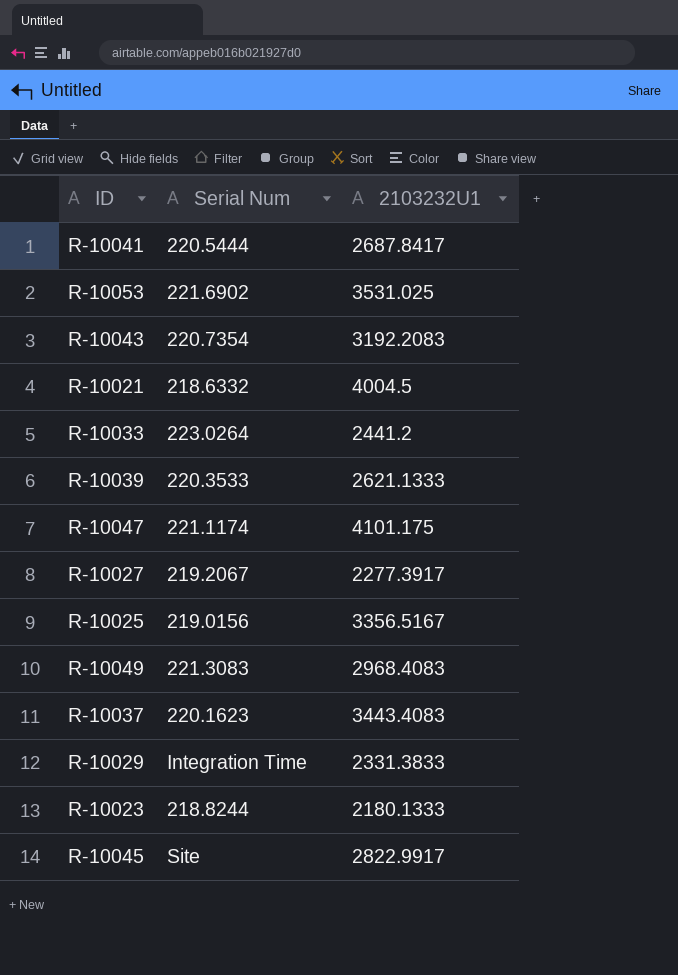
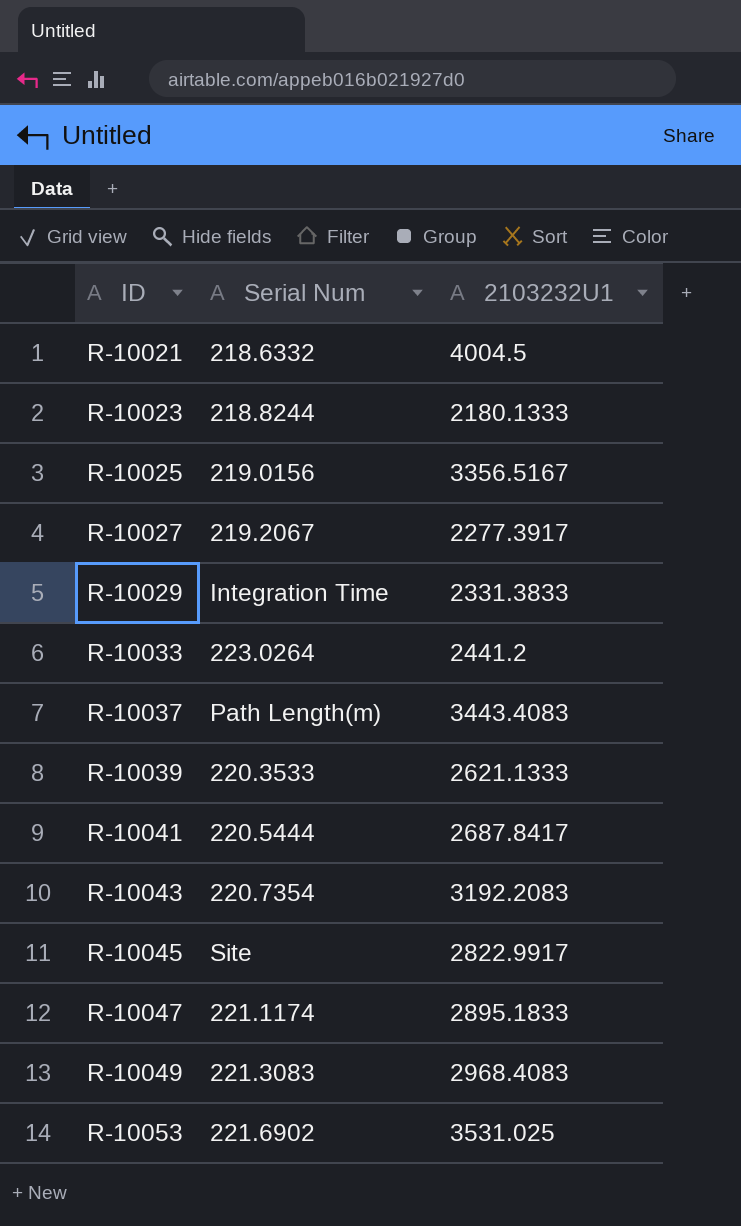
row order: none -> ID ascending
R-10037 | Serial Num: 220.1623 -> Path Length(m)
R-10047 | 2103232U1: 4101.175 -> 2895.1833

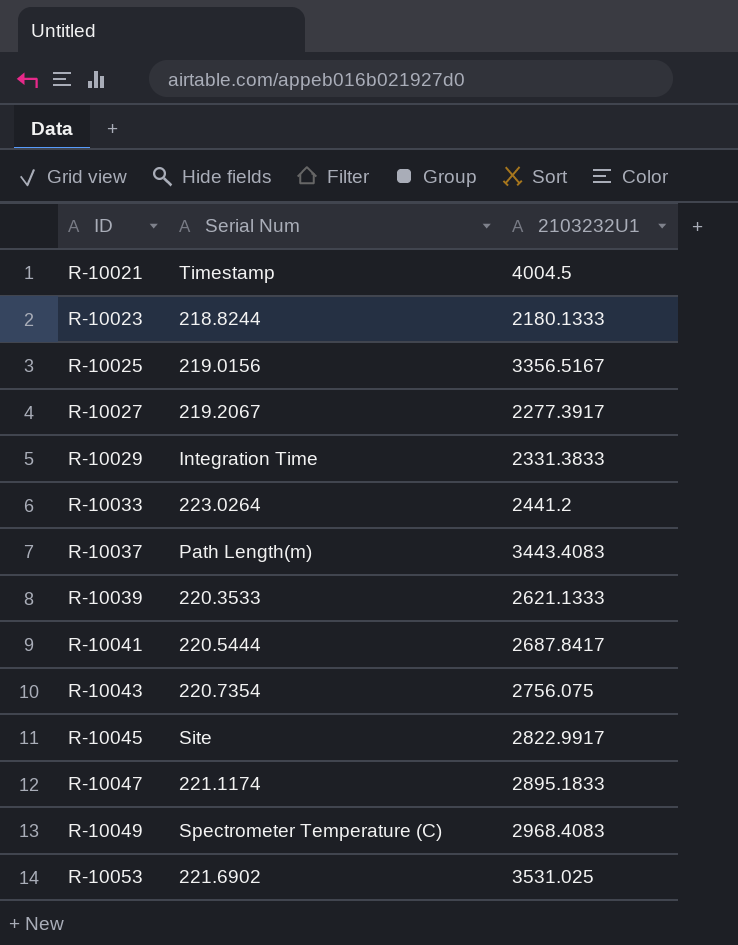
R-10021 | Serial Num: 218.6332 -> Timestamp
R-10043 | 2103232U1: 3192.2083 -> 2756.075
R-10049 | Serial Num: 221.3083 -> Spectrometer Temperature (C)

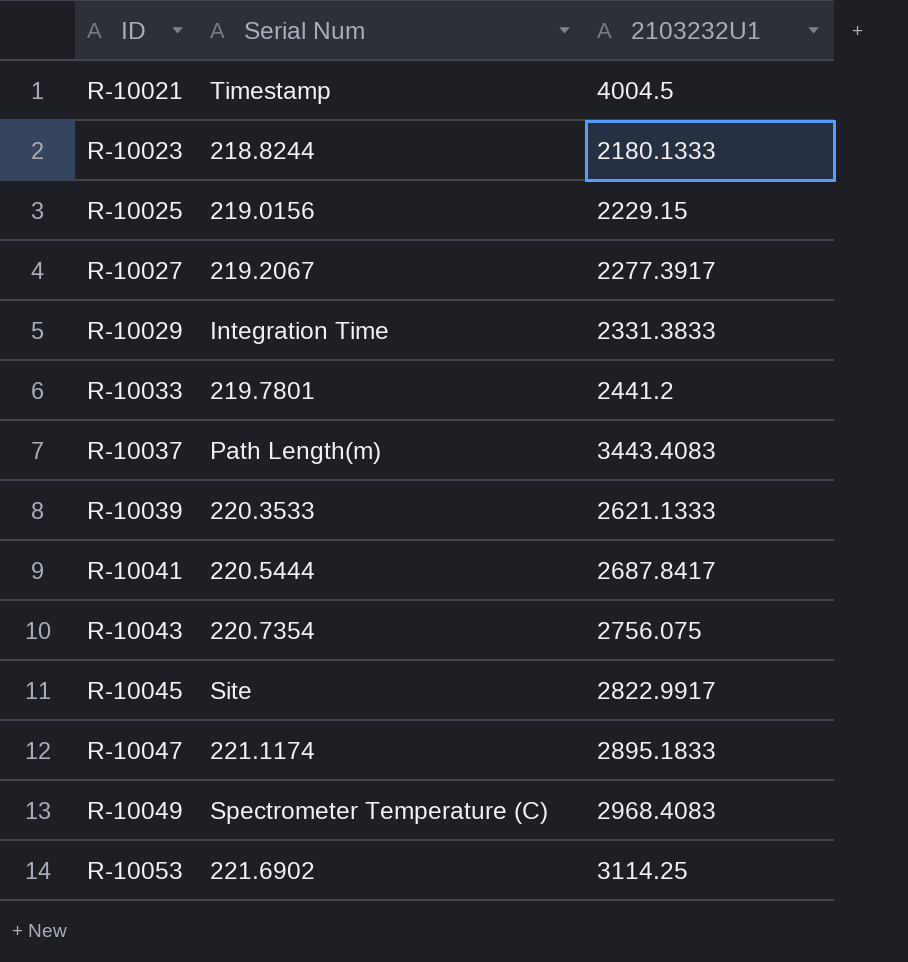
R-10025 | 2103232U1: 3356.5167 -> 2229.15
R-10033 | Serial Num: 223.0264 -> 219.7801
R-10053 | 2103232U1: 3531.025 -> 3114.25

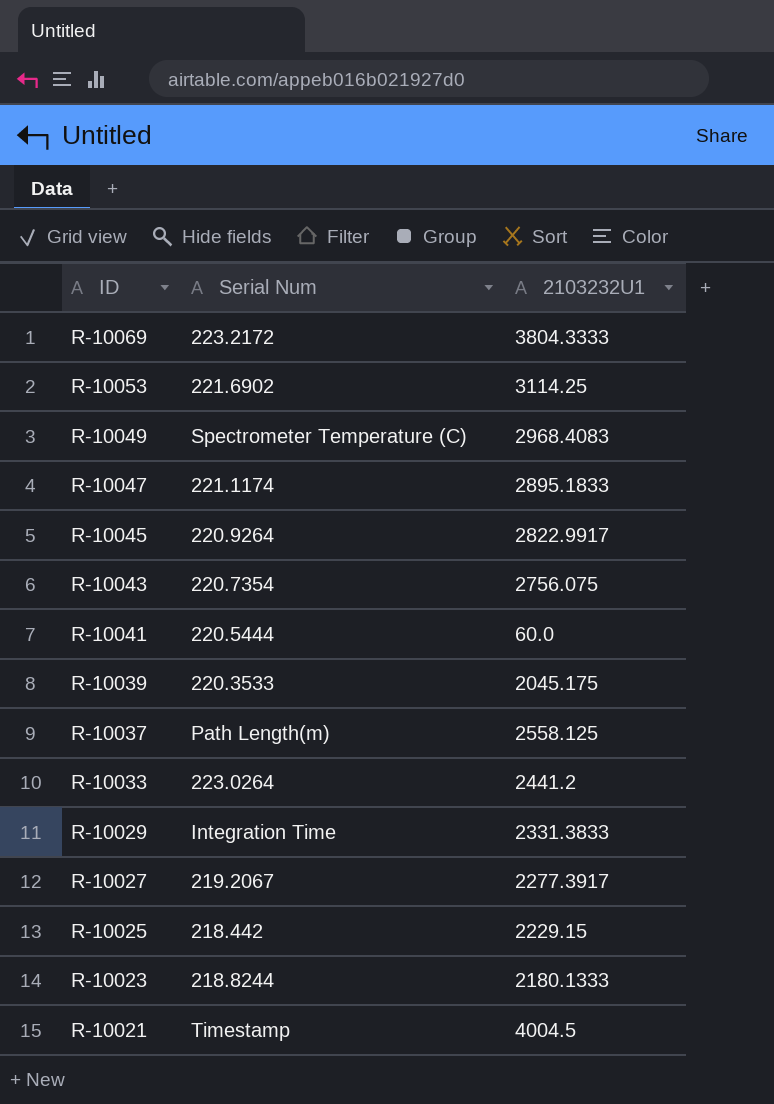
row order: ID ascending -> ID descending
row R-10069: none -> 223.2172 | 3804.3333
R-10045 | Serial Num: Site -> 220.9264
R-10041 | 2103232U1: 2687.8417 -> 60.0
R-10039 | 2103232U1: 2621.1333 -> 2045.175
R-10037 | 2103232U1: 3443.4083 -> 2558.125
R-10033 | Serial Num: 219.7801 -> 223.0264
R-10025 | Serial Num: 219.0156 -> 218.442

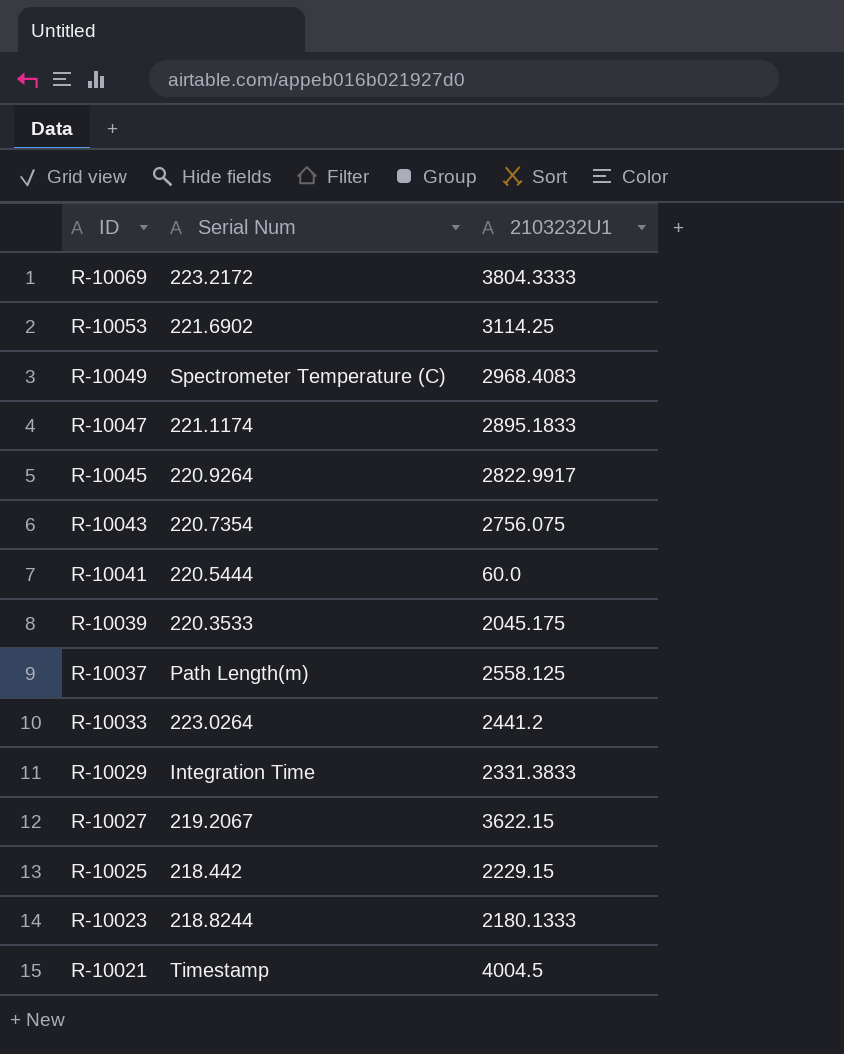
R-10027 | 2103232U1: 2277.3917 -> 3622.15

